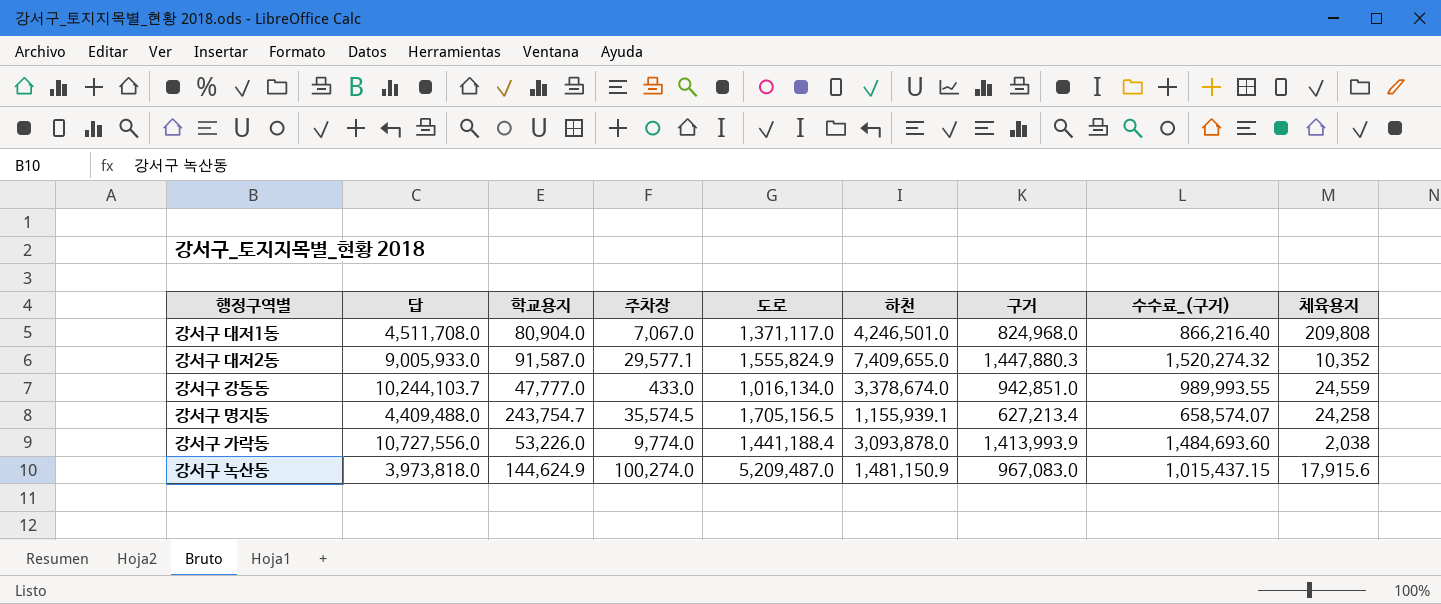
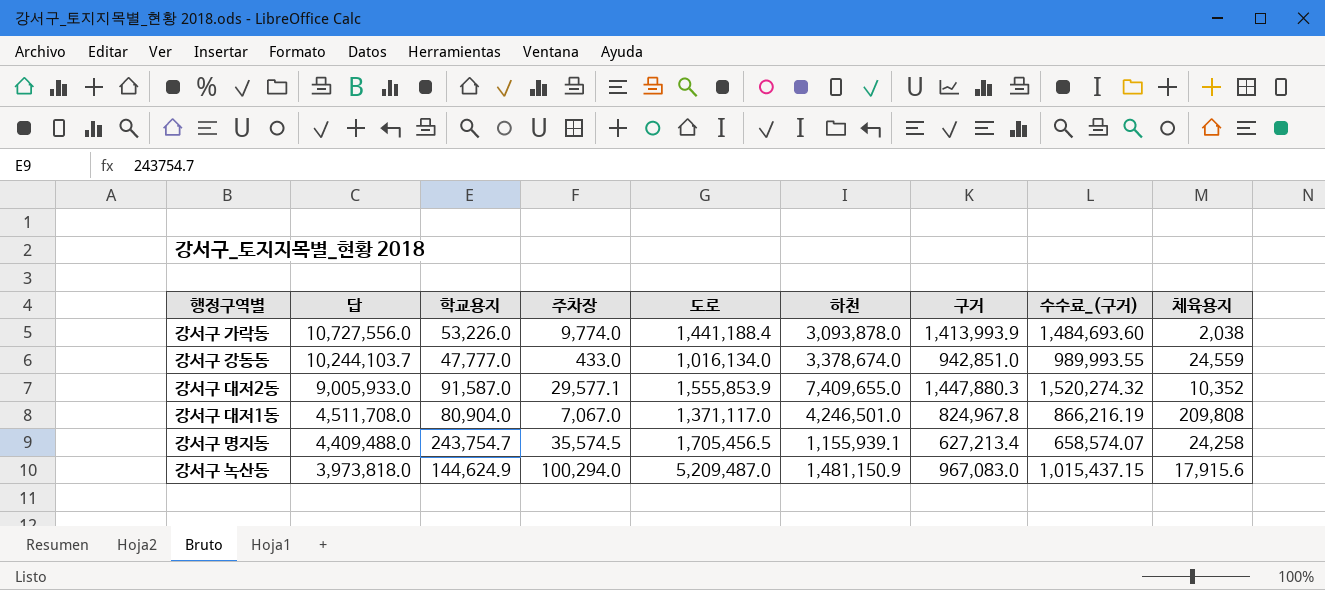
row order: none -> 답 descending
강서구 대저2동 | 도로: 1,555,824.9 -> 1,555,853.9
강서구 대저1동 | 구거: 824,968.0 -> 824,967.8
강서구 대저1동 | 수수료_(구거): 866,216.40 -> 866,216.19
강서구 명지동 | 도로: 1,705,156.5 -> 1,705,456.5
강서구 녹산동 | 주차장: 100,274.0 -> 100,294.0

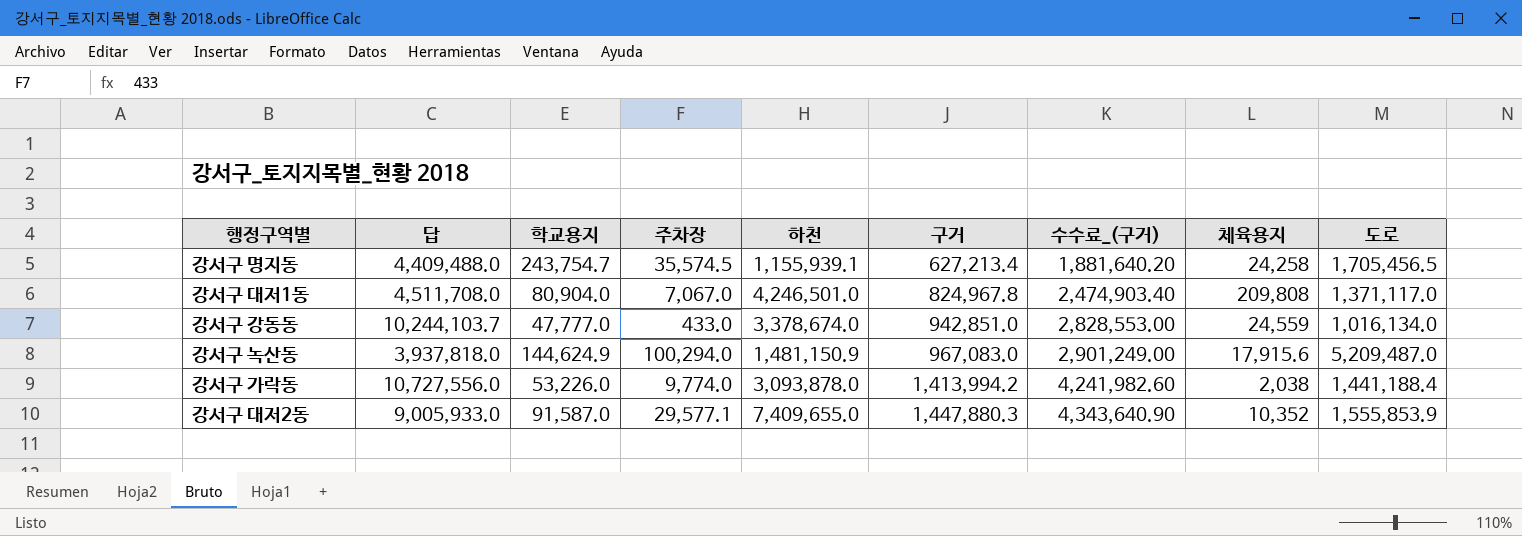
row order: 답 descending -> 구거 ascending
column 수수료_(구거) | formula: [구거] * 1.05 -> [구거] * 3
column 도로 | position: 5 -> 9
강서구 녹산동 | 답: 3,973,818.0 -> 3,937,818.0
강서구 가락동 | 구거: 1,413,993.9 -> 1,413,994.2

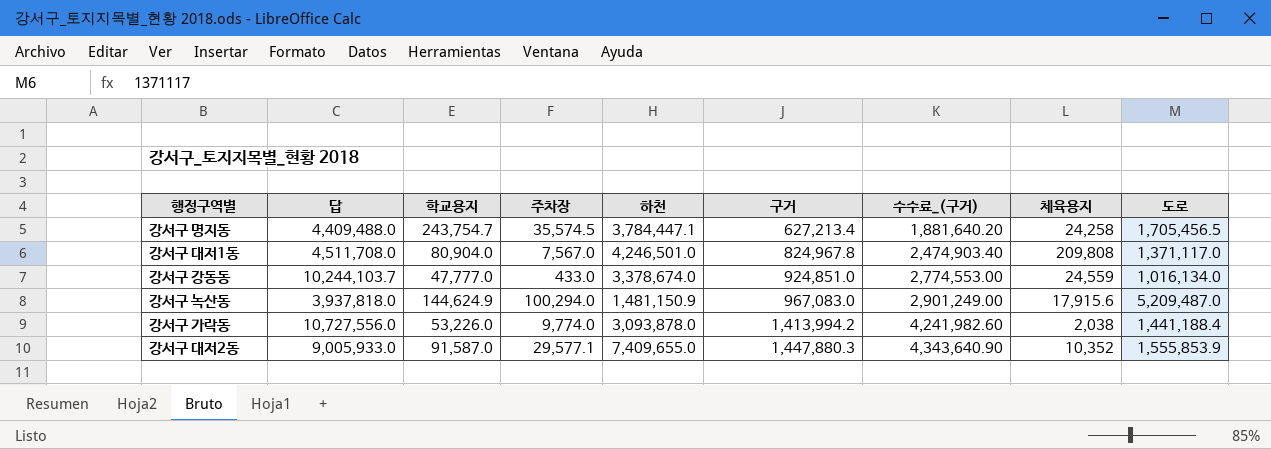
강서구 명지동 | 하천: 1,155,939.1 -> 3,784,447.1
강서구 대저1동 | 주차장: 7,067.0 -> 7,567.0
강서구 강동동 | 구거: 942,851.0 -> 924,851.0
강서구 강동동 | 수수료_(구거): 2,828,553.00 -> 2,774,553.00

